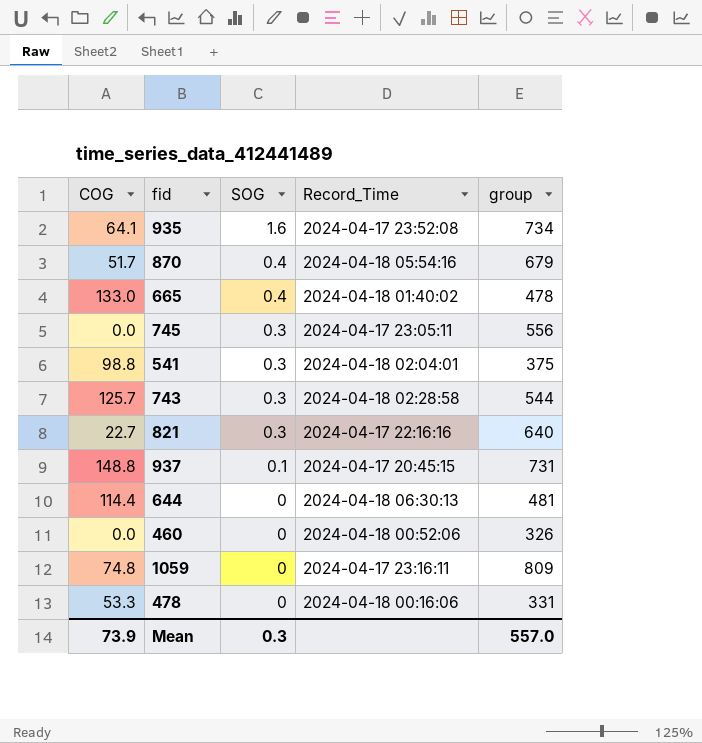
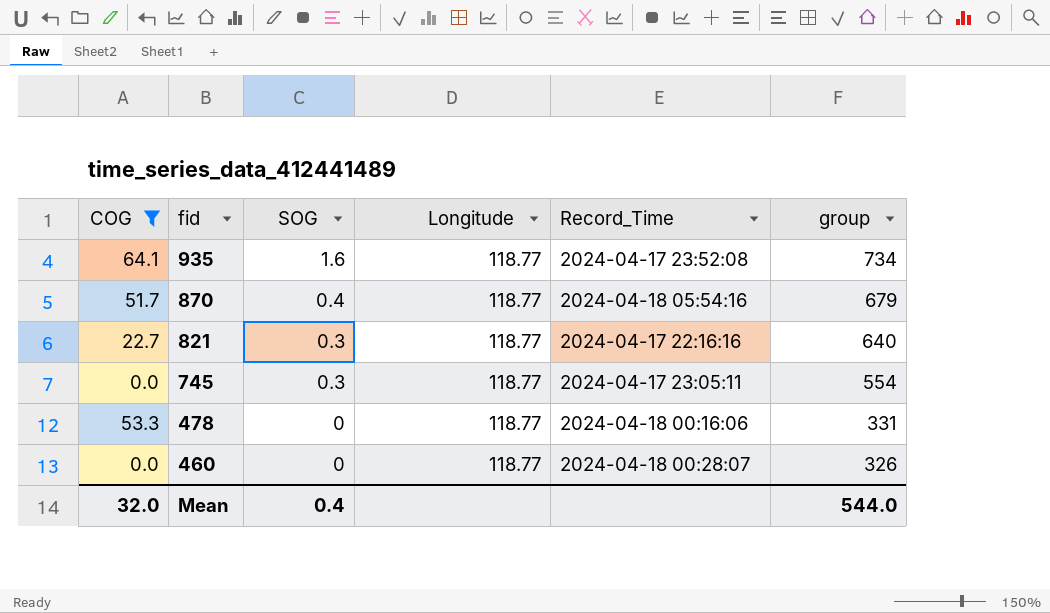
filter: none -> COG <= 64.1
row order: SOG descending -> fid descending
column Longitude | position: none -> 4
745 | group: 556 -> 554
460 | Record_Time: 2024-04-18 00:52:06 -> 2024-04-18 00:28:07
Mean | COG: 73.9 -> 32.0
Mean | SOG: 0.3 -> 0.4
Mean | group: 557.0 -> 544.0

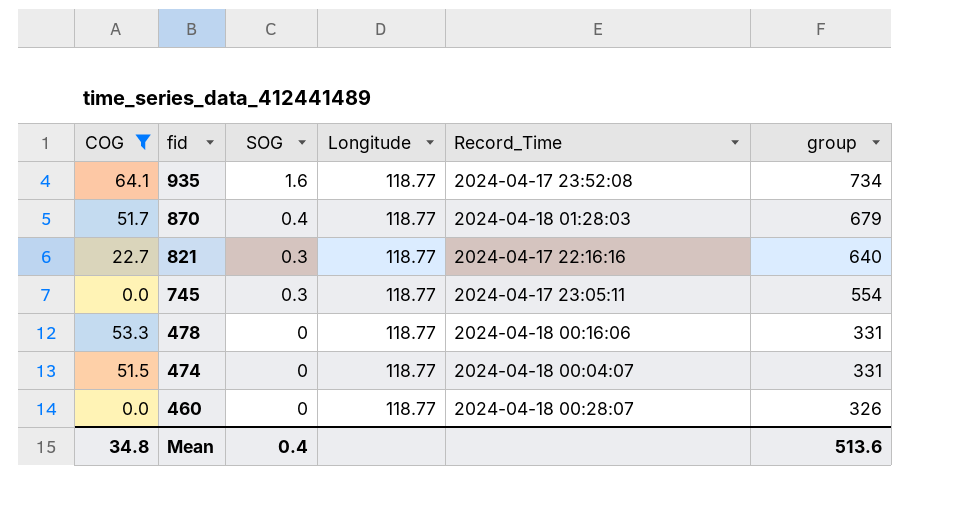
870 | Record_Time: 2024-04-18 05:54:16 -> 2024-04-18 01:28:03
row 474: none -> 51.5 | 0 | 118.77 | 2024-04-18 00:04:07 | 331
Mean | COG: 32.0 -> 34.8
Mean | group: 544.0 -> 513.6

